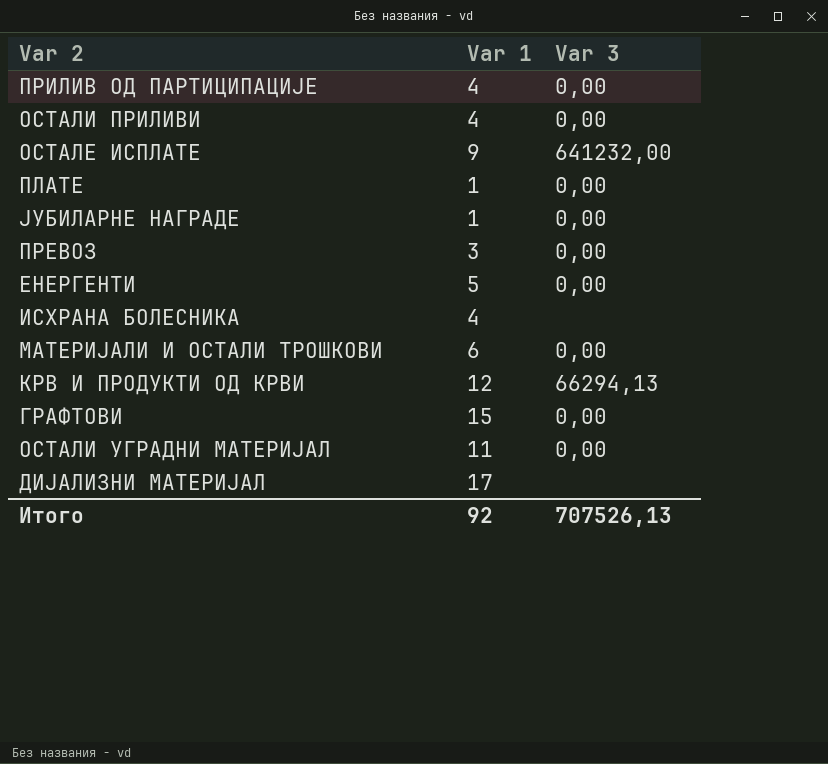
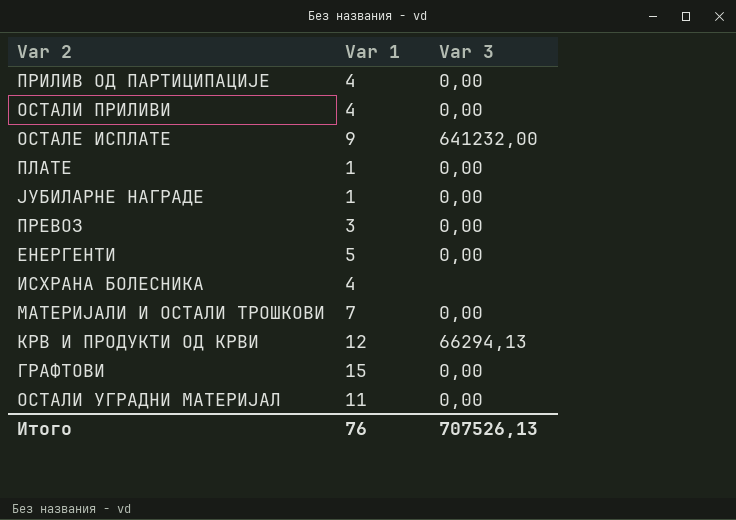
row ДИЈАЛИЗНИ МАТЕРИЈАЛ: 17 | none -> none
МАТЕРИЈАЛИ И ОСТАЛИ ТРОШКОВИ | Var 1: 6 -> 7
Итого | Var 1: 92 -> 76

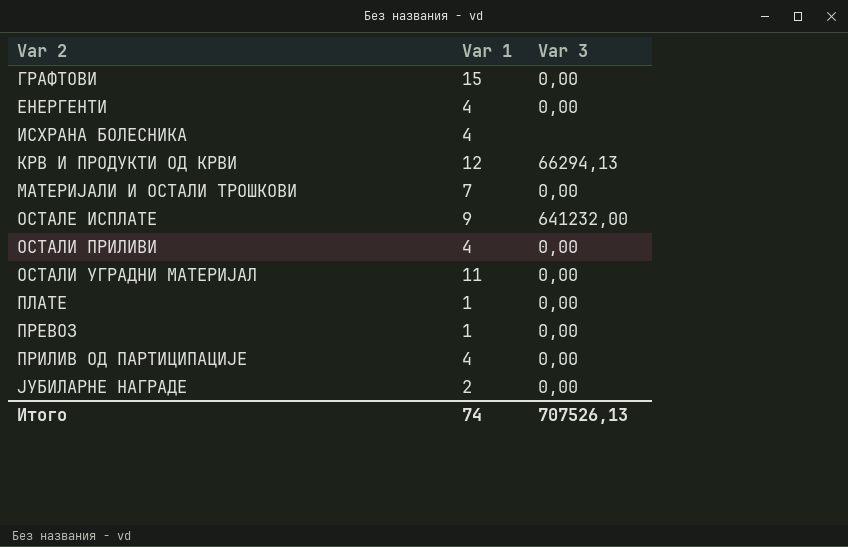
row order: none -> Var 2 ascending
ЕНЕРГЕНТИ | Var 1: 5 -> 4
ПРЕВОЗ | Var 1: 3 -> 1
ЈУБИЛАРНЕ НАГРАДЕ | Var 1: 1 -> 2
Итого | Var 1: 76 -> 74

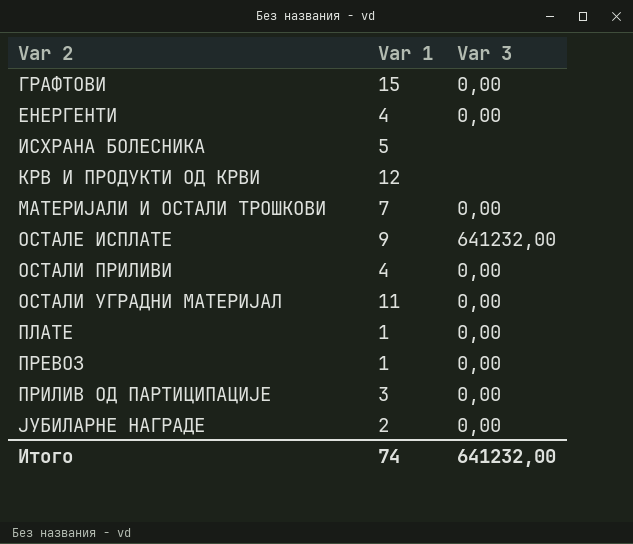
ИСХРАНА БОЛЕСНИКА | Var 1: 4 -> 5
КРВ И ПРОДУКТИ ОД КРВИ | Var 3: 66294,13 -> none
ПРИЛИВ ОД ПАРТИЦИПАЦИЈЕ | Var 1: 4 -> 3
Итого | Var 3: 707526,13 -> 641232,00

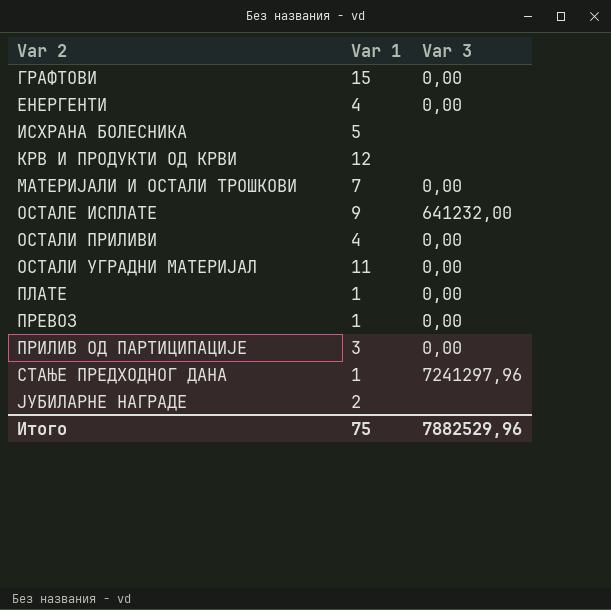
row СТАЊЕ ПРЕДХОДНОГ ДАНА: none -> 1 | 7241297,96
ЈУБИЛАРНЕ НАГРАДЕ | Var 3: 0,00 -> none
Итого | Var 1: 74 -> 75
Итого | Var 3: 641232,00 -> 7882529,96

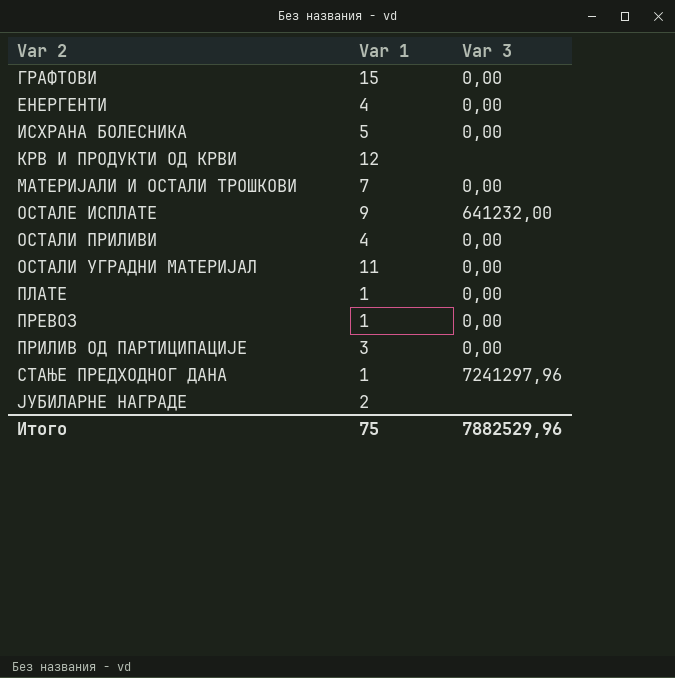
ИСХРАНА БОЛЕСНИКА | Var 3: none -> 0,00

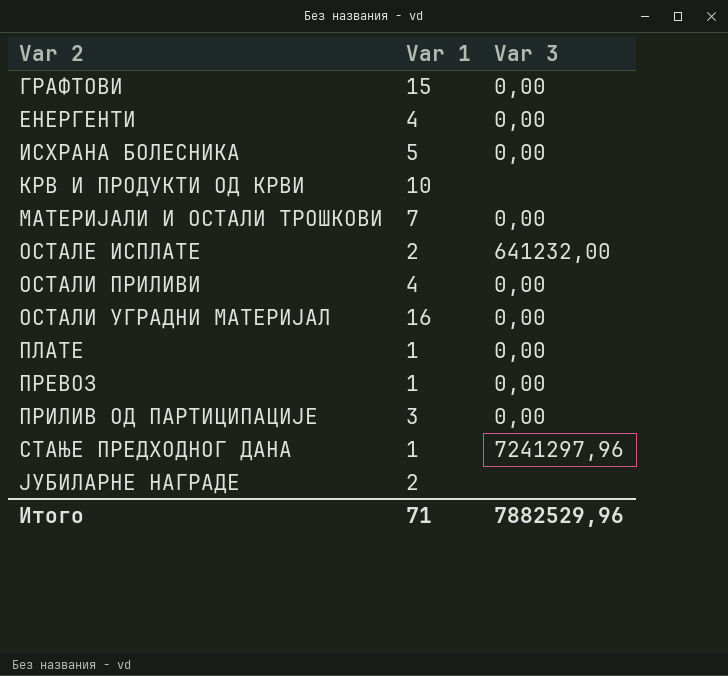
КРВ И ПРОДУКТИ ОД КРВИ | Var 1: 12 -> 10
ОСТАЛЕ ИСПЛАТЕ | Var 1: 9 -> 2
ОСТАЛИ УГРАДНИ МАТЕРИЈАЛ | Var 1: 11 -> 16
Итого | Var 1: 75 -> 71

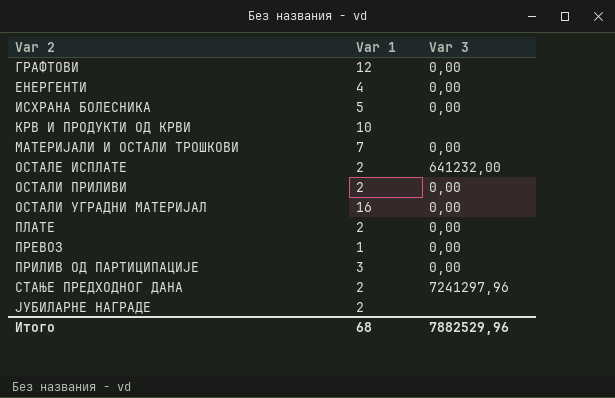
ГРАФТОВИ | Var 1: 15 -> 12
ОСТАЛИ ПРИЛИВИ | Var 1: 4 -> 2
ПЛАТЕ | Var 1: 1 -> 2
СТАЊЕ ПРЕДХОДНОГ ДАНА | Var 1: 1 -> 2
Итого | Var 1: 71 -> 68

